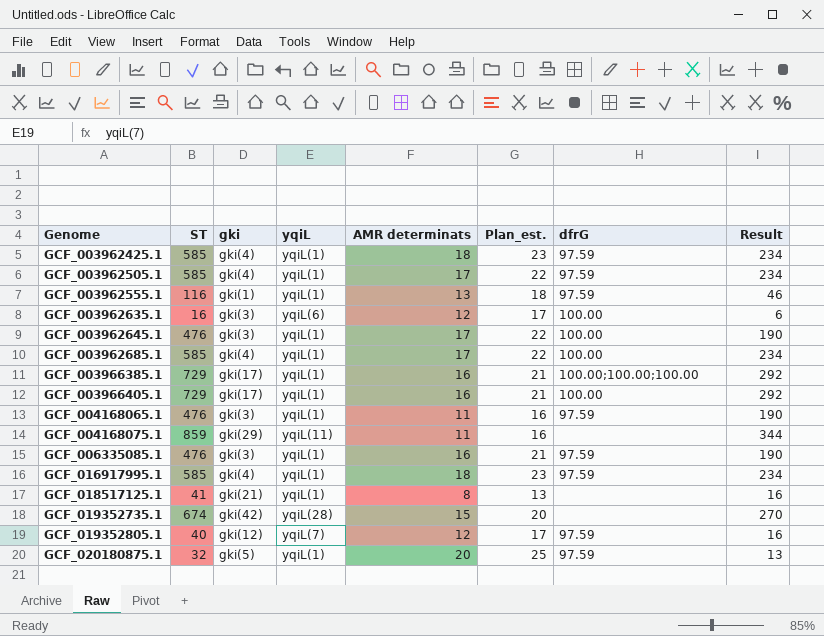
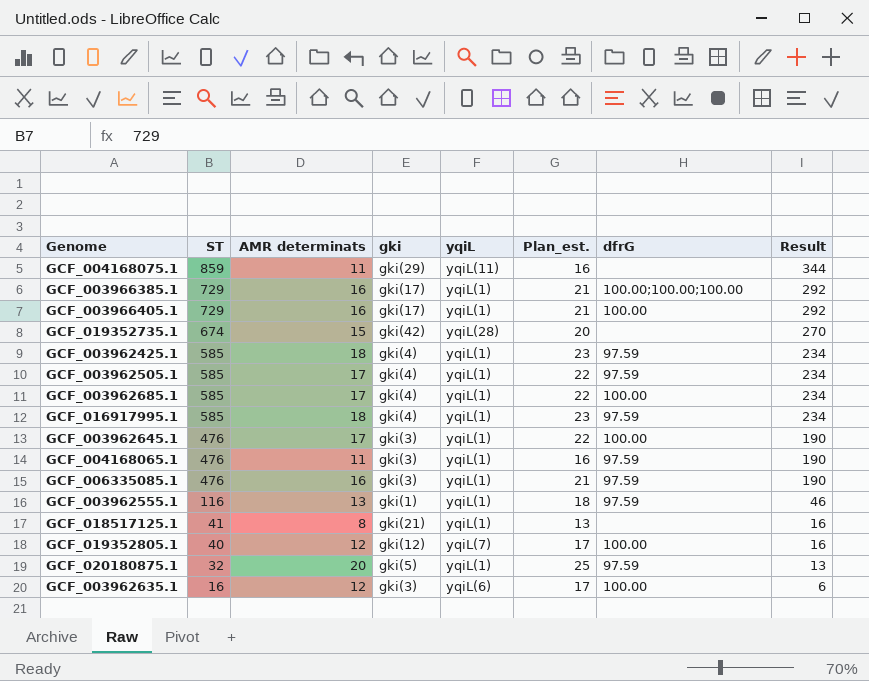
row order: Genome ascending -> ST descending
column AMR determinats | position: 5 -> 3
GCF_019352805.1 | dfrG: 97.59 -> 100.00

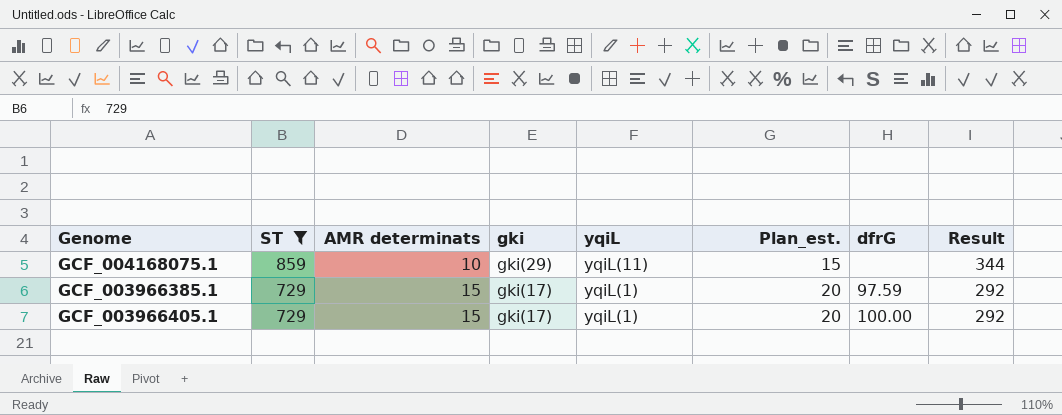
filter: none -> ST >= 729
GCF_004168075.1 | AMR determinats: 11 -> 10
GCF_004168075.1 | Plan_est.: 16 -> 15
GCF_003966385.1 | AMR determinats: 16 -> 15
GCF_003966385.1 | Plan_est.: 21 -> 20
GCF_003966385.1 | dfrG: 100.00;100.00;100.00 -> 97.59
GCF_003966405.1 | AMR determinats: 16 -> 15
GCF_003966405.1 | Plan_est.: 21 -> 20

